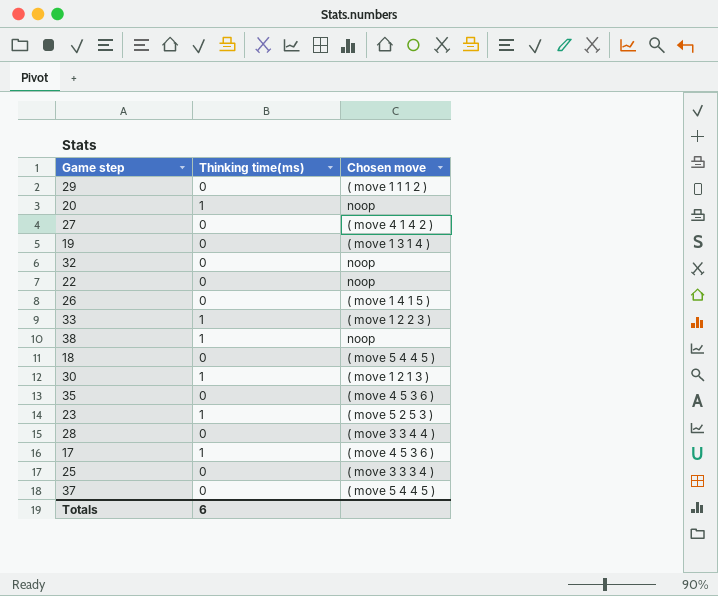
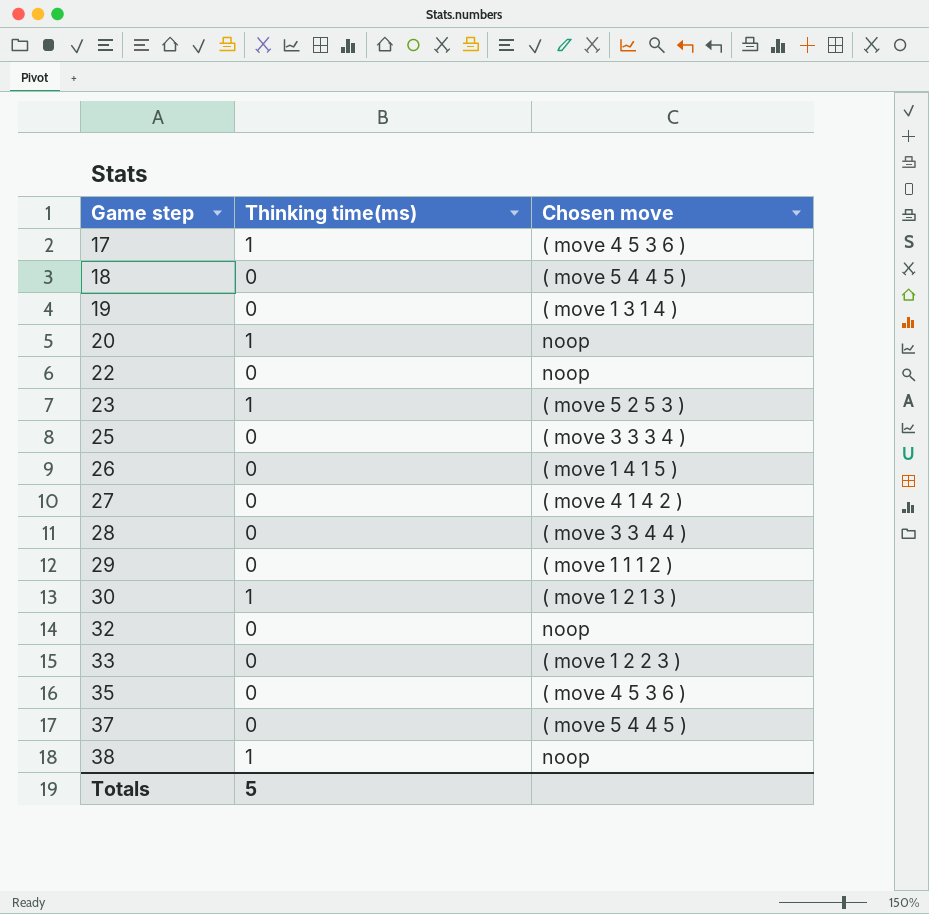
row order: none -> Game step ascending
33 | Thinking time(ms): 1 -> 0
Totals | Thinking time(ms): 6 -> 5

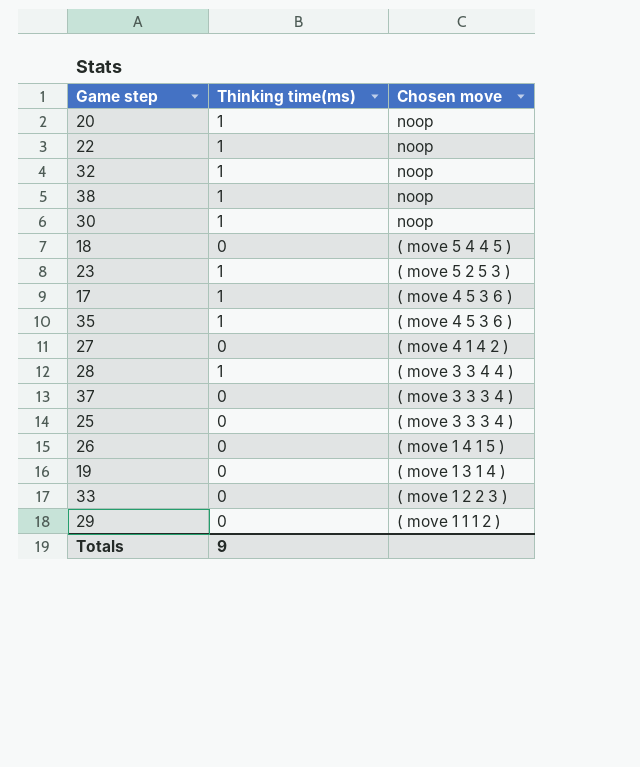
row order: Game step ascending -> Chosen move descending
22 | Thinking time(ms): 0 -> 1
32 | Thinking time(ms): 0 -> 1
30 | Chosen move: ( move 1 2 1 3 ) -> noop
35 | Thinking time(ms): 0 -> 1
28 | Thinking time(ms): 0 -> 1
37 | Chosen move: ( move 5 4 4 5 ) -> ( move 3 3 3 4 )
Totals | Thinking time(ms): 5 -> 9

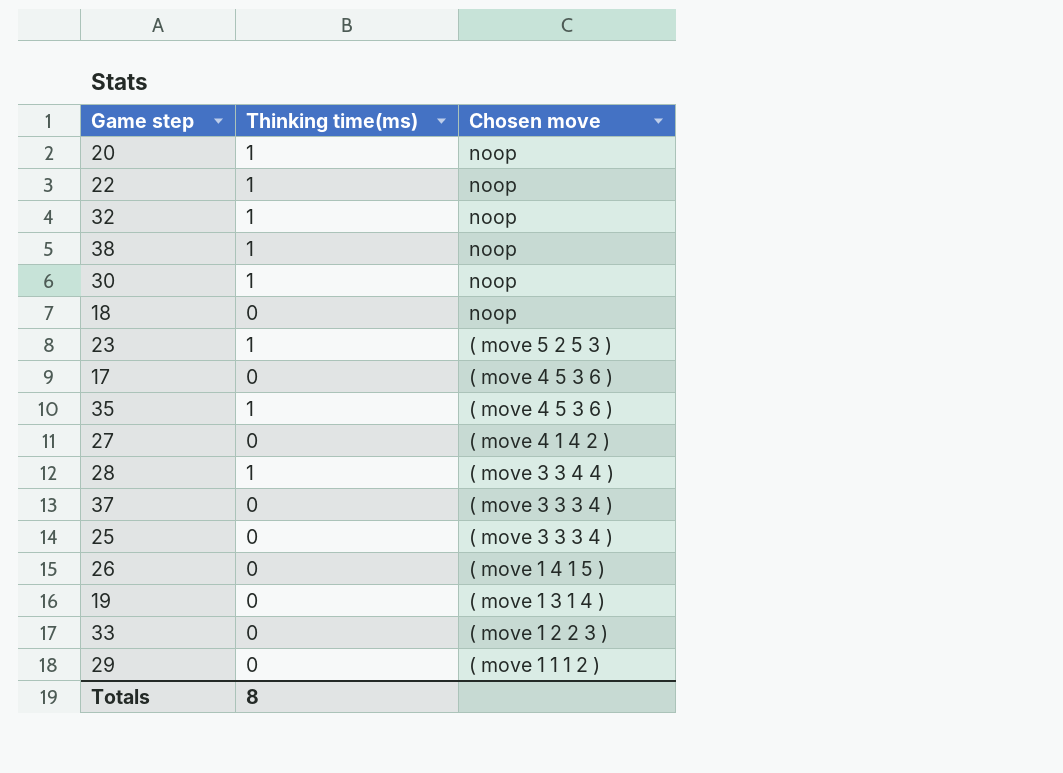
18 | Chosen move: ( move 5 4 4 5 ) -> noop
17 | Thinking time(ms): 1 -> 0
Totals | Thinking time(ms): 9 -> 8

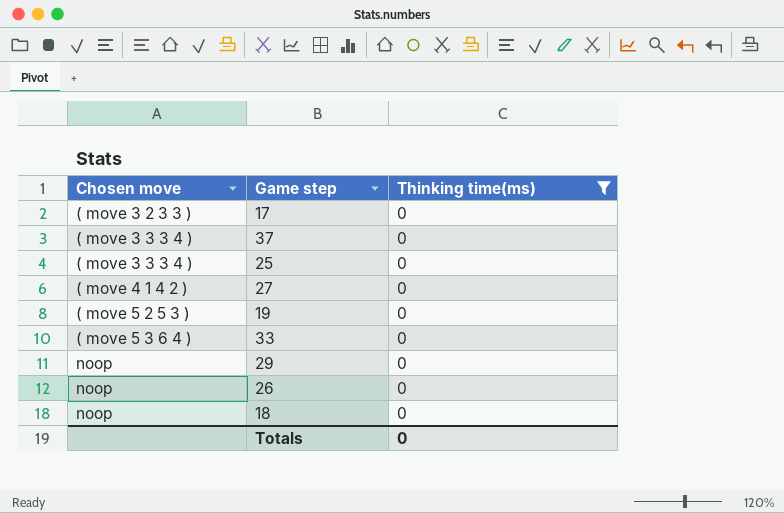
filter: none -> Thinking time(ms) = 0
row order: Chosen move descending -> Chosen move ascending
column Chosen move | position: 3 -> 1
17 | Chosen move: ( move 4 5 3 6 ) -> ( move 3 2 3 3 )
19 | Chosen move: ( move 1 3 1 4 ) -> ( move 5 2 5 3 )
33 | Chosen move: ( move 1 2 2 3 ) -> ( move 5 3 6 4 )
29 | Chosen move: ( move 1 1 1 2 ) -> noop
26 | Chosen move: ( move 1 4 1 5 ) -> noop
Totals | Thinking time(ms): 8 -> 0

